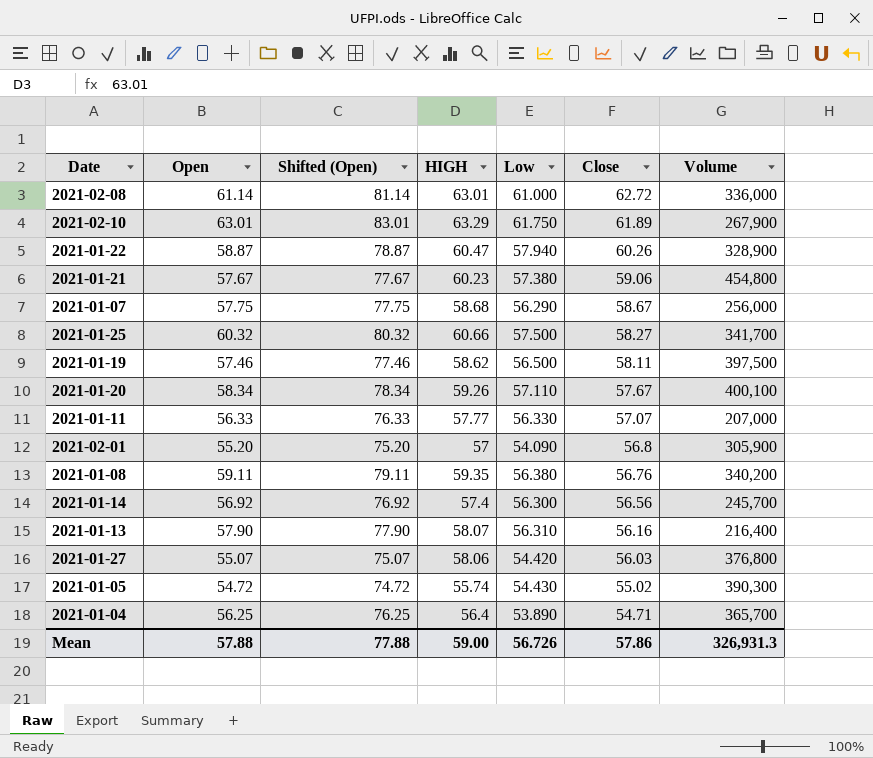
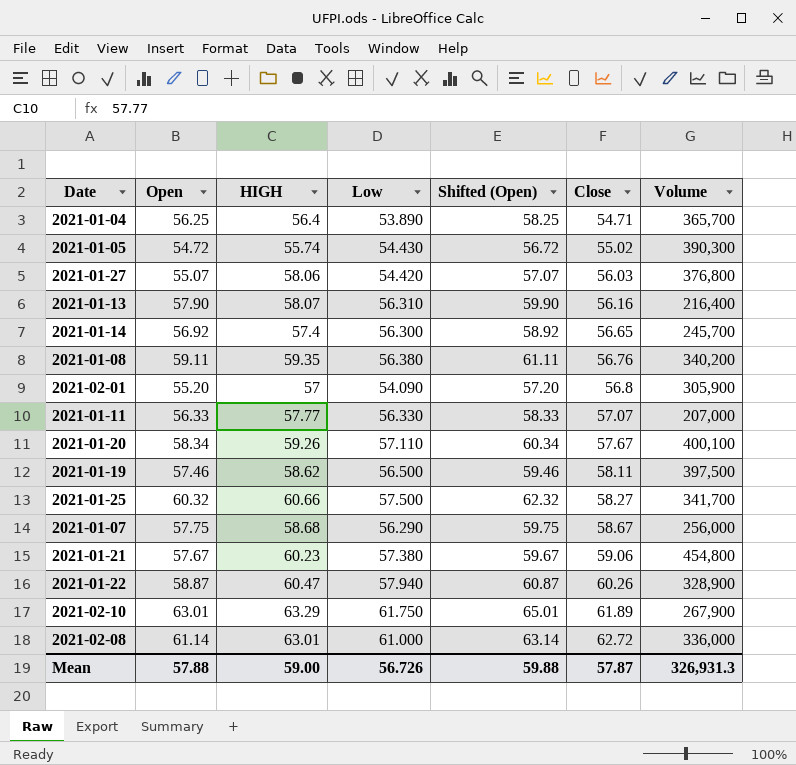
row order: Close descending -> Close ascending
column Shifted (Open) | formula: [Open] + 20 -> [Open] + 2
column Shifted (Open) | position: 3 -> 5
2021-01-14 | Close: 56.56 -> 56.65
Mean | Shifted (Open): 77.88 -> 59.88
Mean | Close: 57.86 -> 57.87

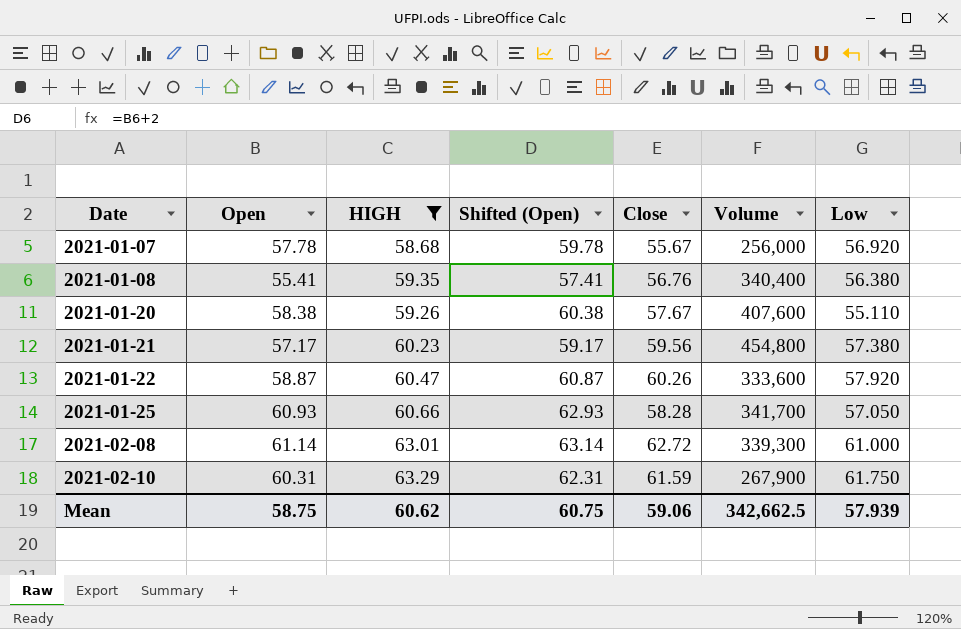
filter: none -> HIGH >= 58.68
row order: Close ascending -> Date ascending
column Low | position: 4 -> 7
2021-01-07 | Open: 57.75 -> 57.78
2021-01-07 | Shifted (Open): 59.75 -> 59.78
2021-01-07 | Close: 58.67 -> 55.67
2021-01-07 | Low: 56.290 -> 56.920
2021-01-08 | Open: 59.11 -> 55.41
2021-01-08 | Shifted (Open): 61.11 -> 57.41
2021-01-08 | Volume: 340,200 -> 340,400
2021-01-20 | Open: 58.34 -> 58.38
2021-01-20 | Shifted (Open): 60.34 -> 60.38
2021-01-20 | Volume: 400,100 -> 407,600
2021-01-20 | Low: 57.110 -> 55.110
2021-01-21 | Open: 57.67 -> 57.17
2021-01-21 | Shifted (Open): 59.67 -> 59.17
2021-01-21 | Close: 59.06 -> 59.56
2021-01-22 | Volume: 328,900 -> 333,600
2021-01-22 | Low: 57.940 -> 57.920
2021-01-25 | Open: 60.32 -> 60.93
2021-01-25 | Shifted (Open): 62.32 -> 62.93
2021-01-25 | Close: 58.27 -> 58.28
2021-01-25 | Low: 57.500 -> 57.050
2021-02-08 | Volume: 336,000 -> 339,300
2021-02-10 | Open: 63.01 -> 60.31
2021-02-10 | Shifted (Open): 65.01 -> 62.31
2021-02-10 | Close: 61.89 -> 61.59
Mean | Open: 57.88 -> 58.75
Mean | HIGH: 59.00 -> 60.62
Mean | Shifted (Open): 59.88 -> 60.75
Mean | Close: 57.87 -> 59.06
Mean | Volume: 326,931.3 -> 342,662.5
Mean | Low: 56.726 -> 57.939

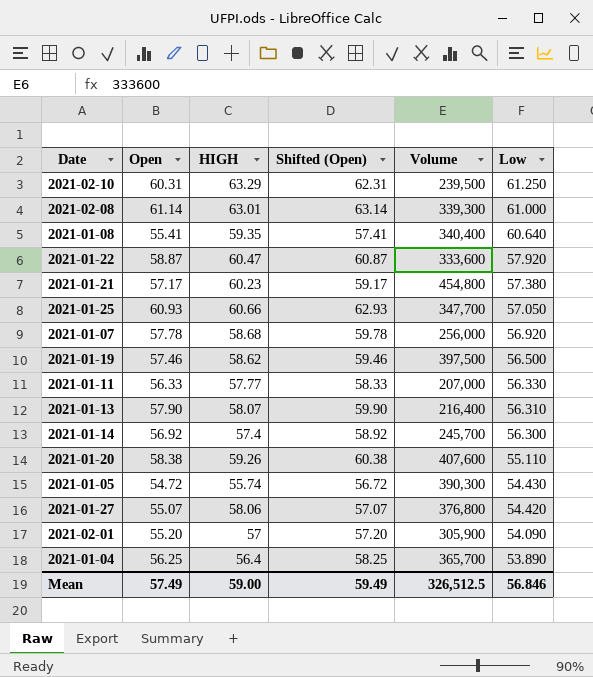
filter: HIGH >= 58.68 -> none
row order: Date ascending -> Low descending
column Close | position: 5 -> none
2021-02-10 | Volume: 267,900 -> 239,500
2021-02-10 | Low: 61.750 -> 61.250
2021-01-08 | Low: 56.380 -> 60.640
2021-01-25 | Volume: 341,700 -> 347,700
Mean | Open: 58.75 -> 57.49
Mean | HIGH: 60.62 -> 59.00
Mean | Shifted (Open): 60.75 -> 59.49
Mean | Volume: 342,662.5 -> 326,512.5
Mean | Low: 57.939 -> 56.846

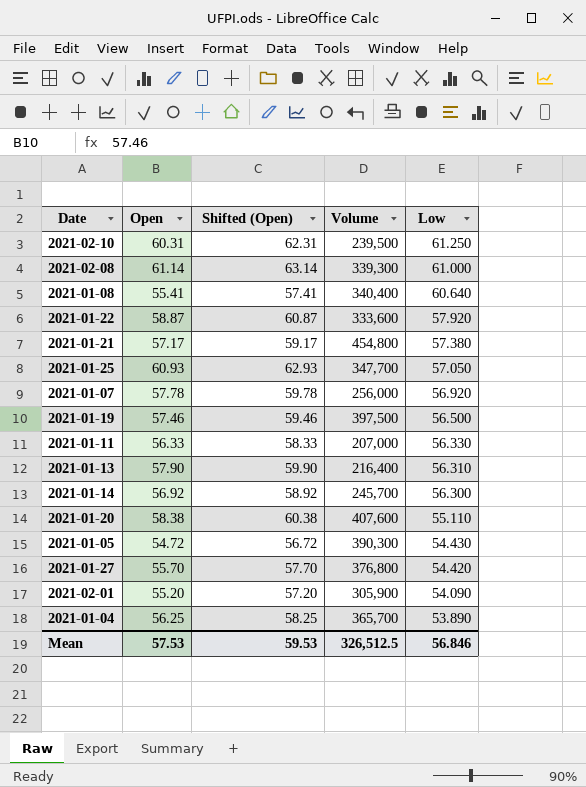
column HIGH | position: 3 -> none
2021-01-27 | Open: 55.07 -> 55.70
2021-01-27 | Shifted (Open): 57.07 -> 57.70
Mean | Open: 57.49 -> 57.53
Mean | Shifted (Open): 59.49 -> 59.53

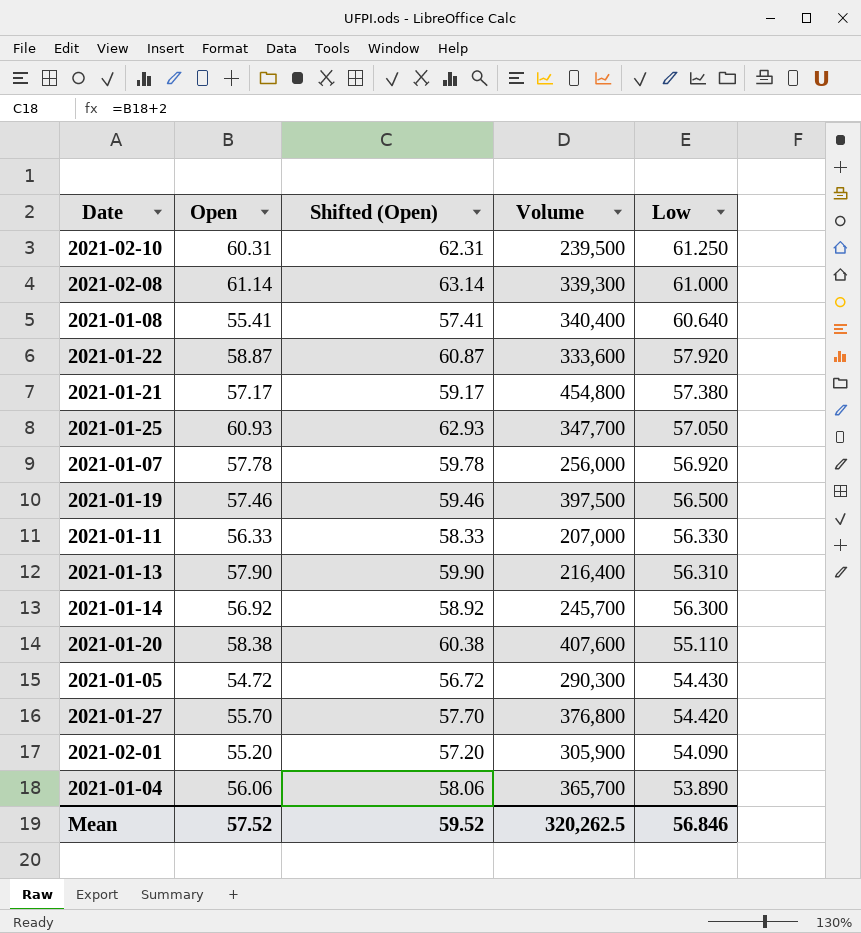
2021-01-05 | Volume: 390,300 -> 290,300
2021-01-04 | Open: 56.25 -> 56.06
2021-01-04 | Shifted (Open): 58.25 -> 58.06
Mean | Open: 57.53 -> 57.52
Mean | Shifted (Open): 59.53 -> 59.52
Mean | Volume: 326,512.5 -> 320,262.5

